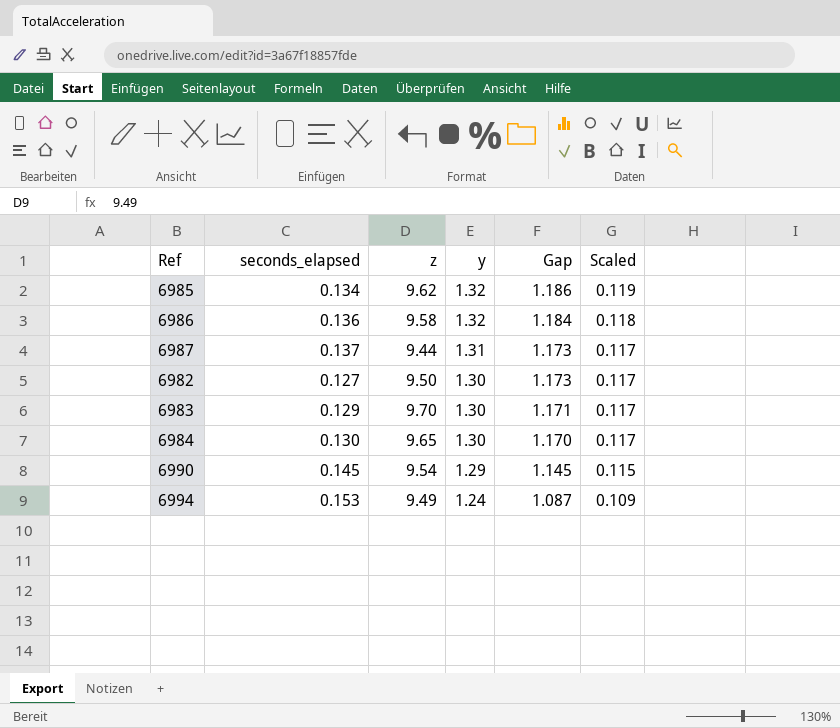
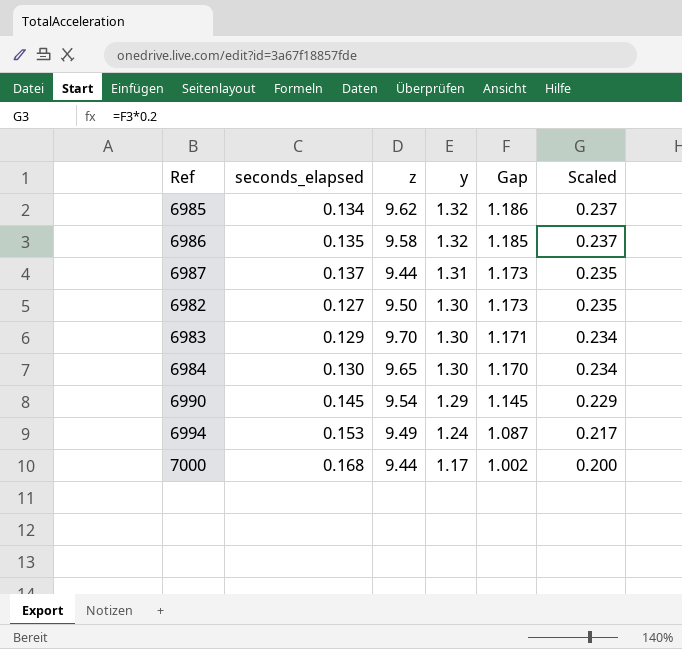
column Scaled | formula: [Gap] * 0.1 -> [Gap] * 0.2
6986 | seconds_elapsed: 0.136 -> 0.135
6986 | Gap: 1.184 -> 1.185
row 7000: none -> 0.168 | 9.44 | 1.17 | 1.002 | 0.200

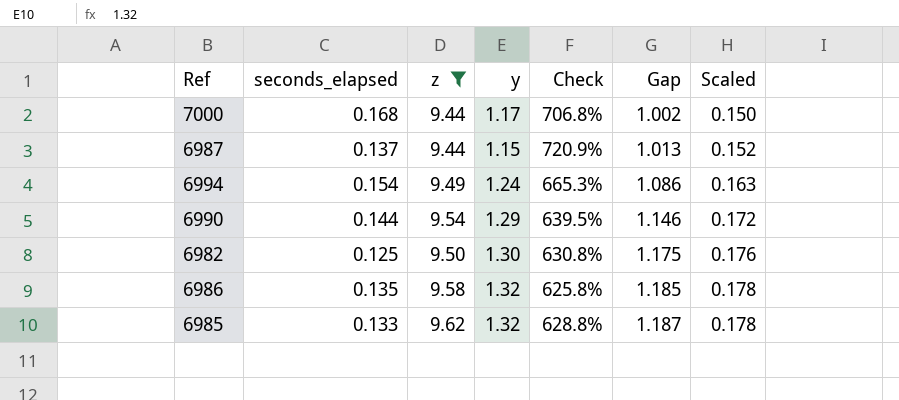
filter: none -> z <= 9.62
row order: y descending -> Gap ascending
column Check | formula: none -> ([z] - [y]) / [y]
column Scaled | formula: [Gap] * 0.2 -> [Gap] * 0.15
6987 | y: 1.31 -> 1.15
6987 | Gap: 1.173 -> 1.013
6994 | seconds_elapsed: 0.153 -> 0.154
6994 | Gap: 1.087 -> 1.086
6990 | seconds_elapsed: 0.145 -> 0.144
6990 | Gap: 1.145 -> 1.146
6982 | seconds_elapsed: 0.127 -> 0.125
6982 | Gap: 1.173 -> 1.175
6985 | seconds_elapsed: 0.134 -> 0.133
6985 | Gap: 1.186 -> 1.187

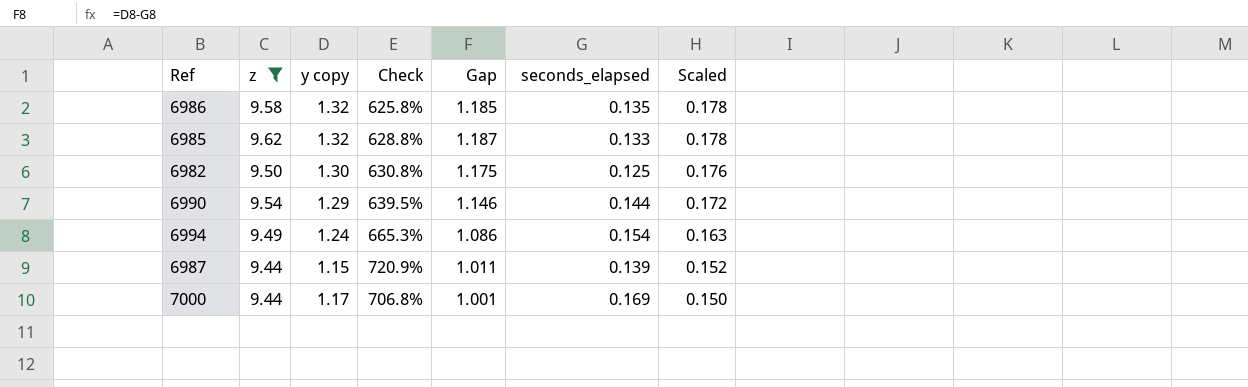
row order: Gap ascending -> Scaled descending
column name: y -> y copy
column seconds_elapsed | position: 2 -> 6
6987 | Gap: 1.013 -> 1.011
6987 | seconds_elapsed: 0.137 -> 0.139
7000 | Gap: 1.002 -> 1.001
7000 | seconds_elapsed: 0.168 -> 0.169

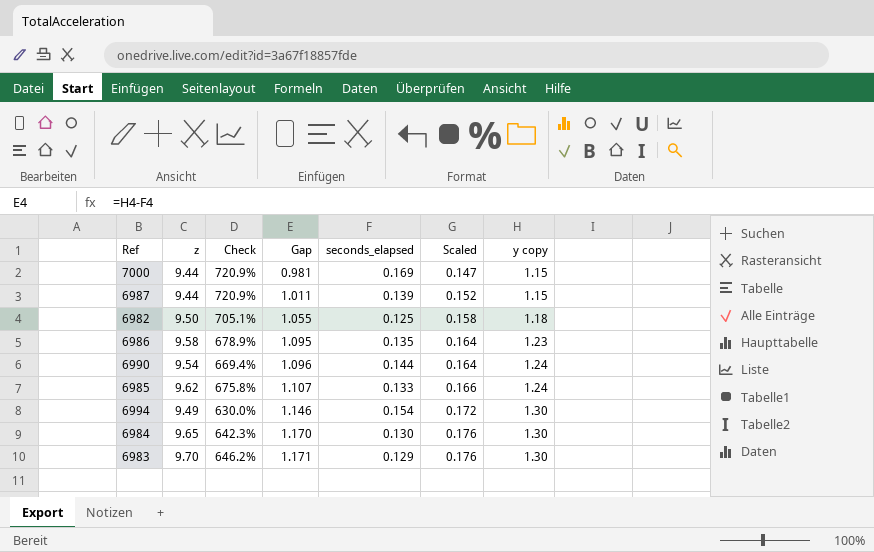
filter: z <= 9.62 -> none
row order: Scaled descending -> Gap ascending
column y copy | position: 3 -> 7
7000 | Check: 706.8% -> 720.9%
7000 | Gap: 1.001 -> 0.981
7000 | Scaled: 0.150 -> 0.147
7000 | y copy: 1.17 -> 1.15
6982 | Check: 630.8% -> 705.1%
6982 | Gap: 1.175 -> 1.055
6982 | Scaled: 0.176 -> 0.158
6982 | y copy: 1.30 -> 1.18
6986 | Check: 625.8% -> 678.9%
6986 | Gap: 1.185 -> 1.095
6986 | Scaled: 0.178 -> 0.164
6986 | y copy: 1.32 -> 1.23
6990 | Check: 639.5% -> 669.4%
6990 | Gap: 1.146 -> 1.096
6990 | Scaled: 0.172 -> 0.164
6990 | y copy: 1.29 -> 1.24
6985 | Check: 628.8% -> 675.8%
6985 | Gap: 1.187 -> 1.107
6985 | Scaled: 0.178 -> 0.166
6985 | y copy: 1.32 -> 1.24
6994 | Check: 665.3% -> 630.0%
6994 | Gap: 1.086 -> 1.146
6994 | Scaled: 0.163 -> 0.172
6994 | y copy: 1.24 -> 1.30

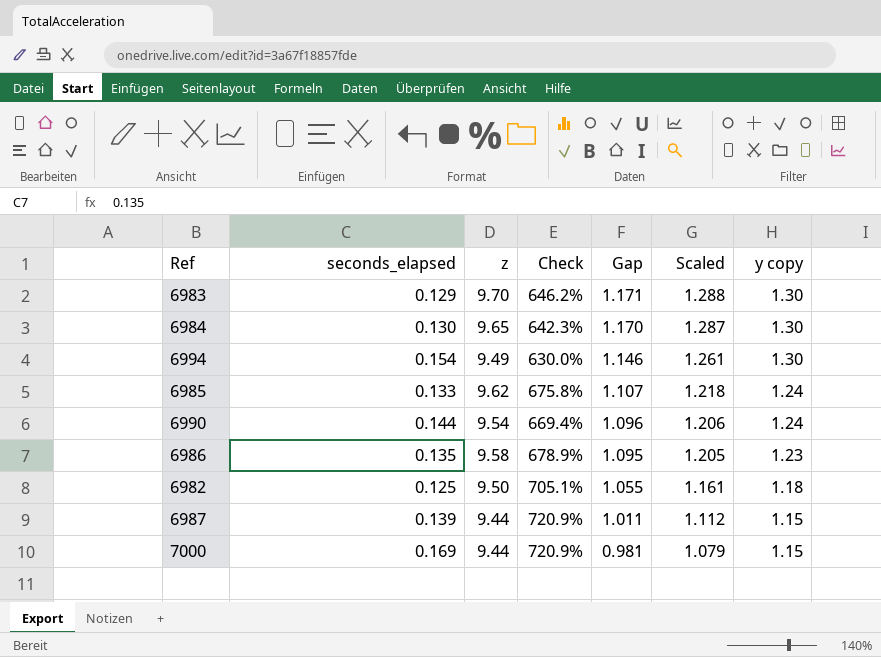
row order: Gap ascending -> Gap descending
column seconds_elapsed | position: 5 -> 2
column Scaled | formula: [Gap] * 0.15 -> [Gap] * 1.1

